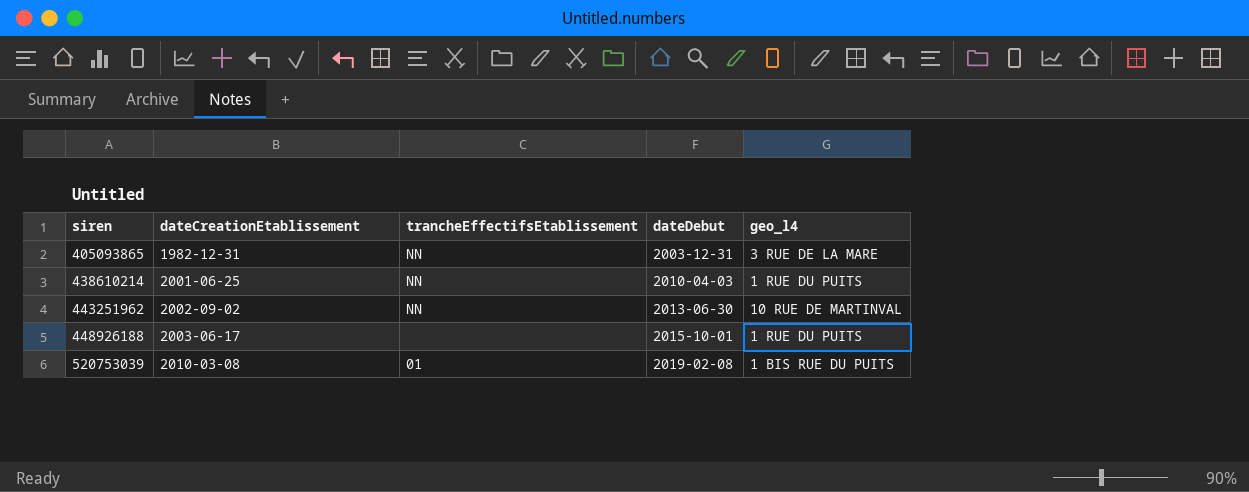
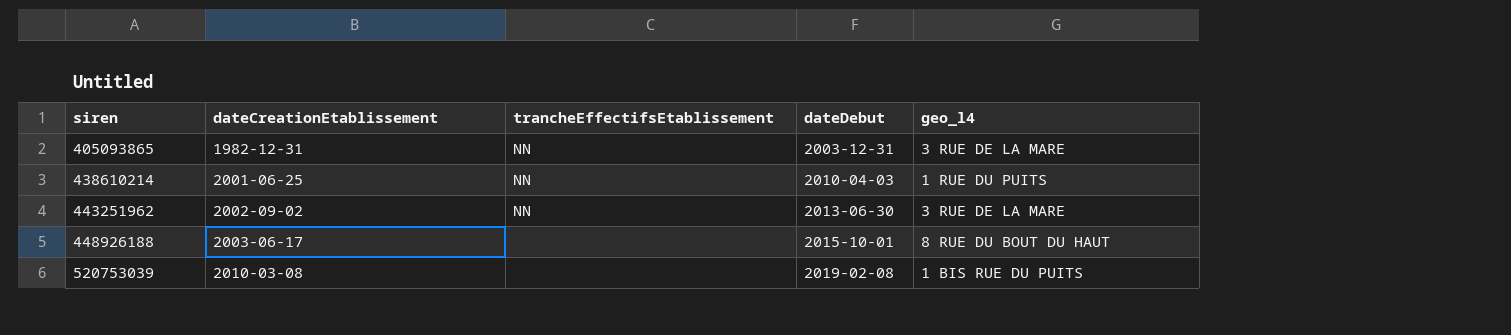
443251962 | geo_l4: 10 RUE DE MARTINVAL -> 3 RUE DE LA MARE
448926188 | geo_l4: 1 RUE DU PUITS -> 8 RUE DU BOUT DU HAUT
520753039 | trancheEffectifsEtablissement: 01 -> none

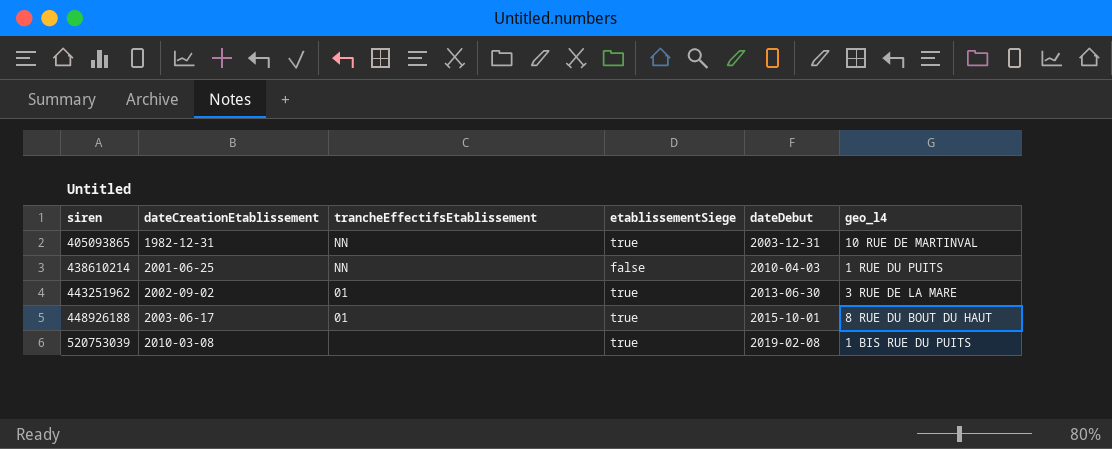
column etablissementSiege | position: none -> 4
405093865 | geo_l4: 3 RUE DE LA MARE -> 10 RUE DE MARTINVAL
443251962 | trancheEffectifsEtablissement: NN -> 01
448926188 | trancheEffectifsEtablissement: none -> 01

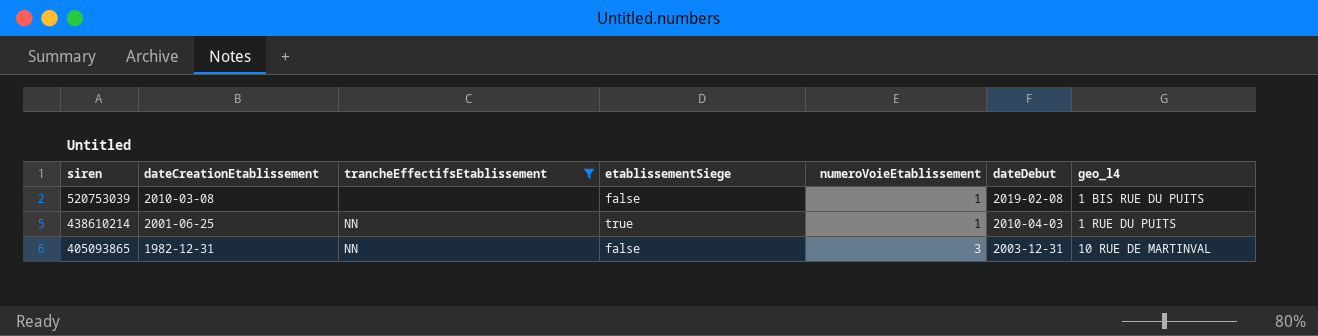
filter: none -> trancheEffectifsEtablissement != 01
row order: siren ascending -> siren descending
column numeroVoieEtablissement | position: none -> 5
520753039 | etablissementSiege: true -> false
438610214 | etablissementSiege: false -> true
405093865 | etablissementSiege: true -> false

